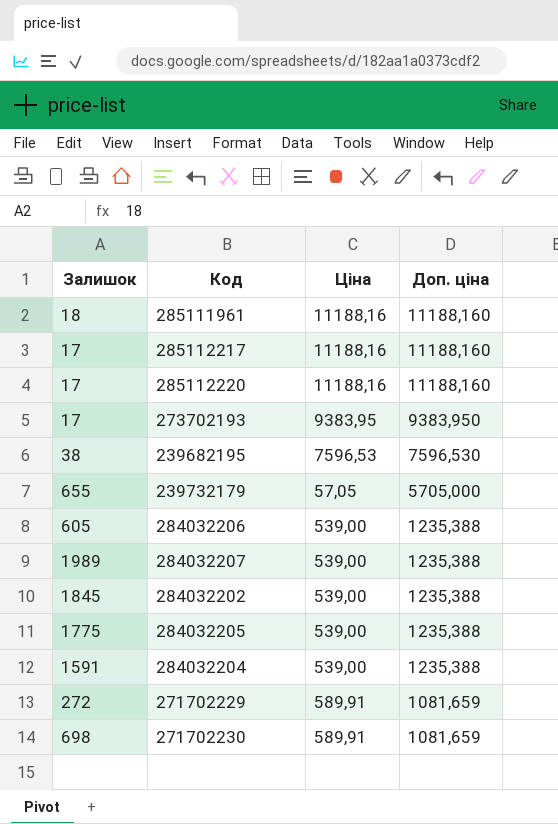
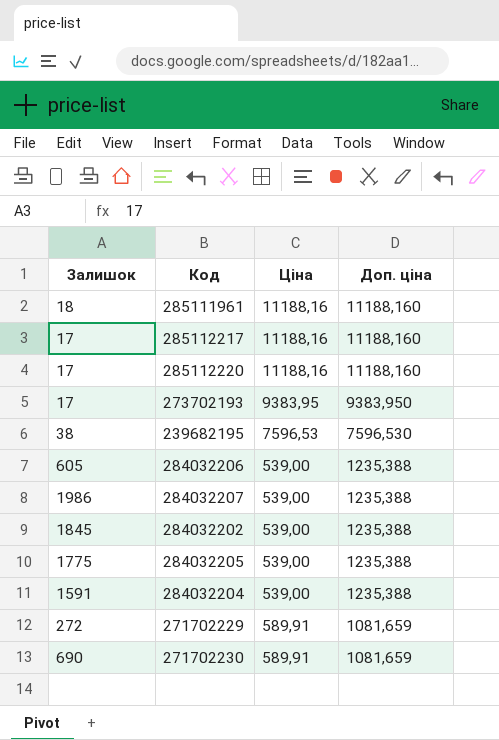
row 239732179: 655 | 57,05 | 5705,000 -> none
284032207 | Залишок: 1989 -> 1986
271702230 | Залишок: 698 -> 690

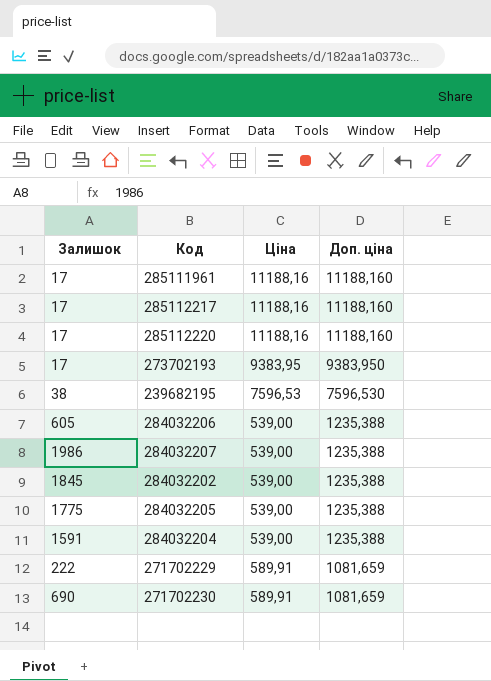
285111961 | Залишок: 18 -> 17
271702229 | Залишок: 272 -> 222

